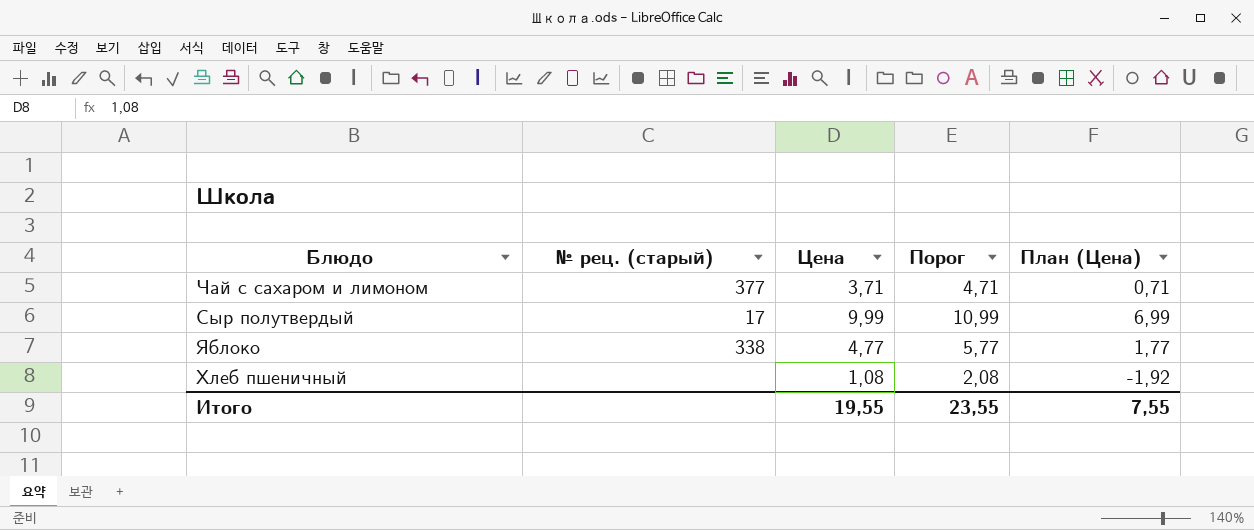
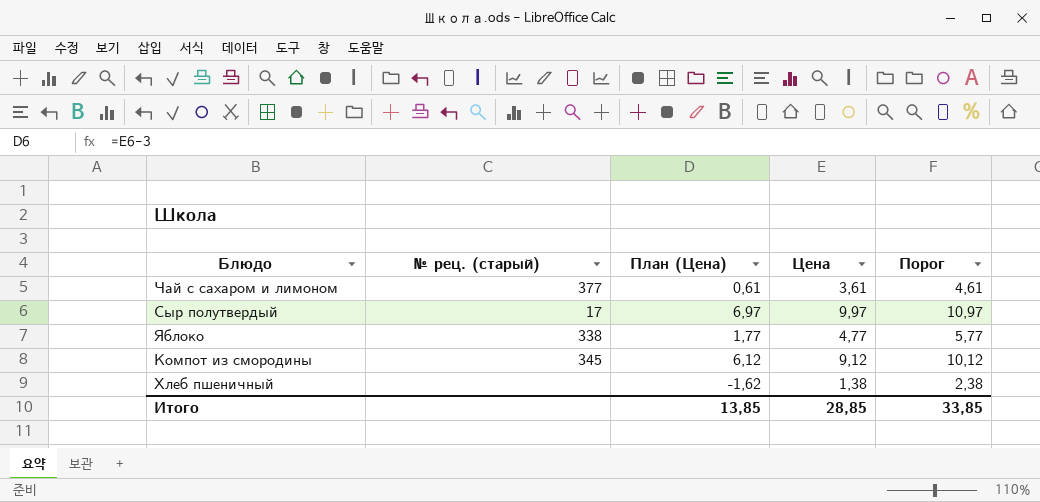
column План (Цена) | position: 5 -> 3
Чай с сахаром и лимоном | План (Цена): 0,71 -> 0,61
Чай с сахаром и лимоном | Цена: 3,71 -> 3,61
Чай с сахаром и лимоном | Порог: 4,71 -> 4,61
Сыр полутвердый | План (Цена): 6,99 -> 6,97
Сыр полутвердый | Цена: 9,99 -> 9,97
Сыр полутвердый | Порог: 10,99 -> 10,97
row Компот из смородины: none -> 345 | 6,12 | 9,12 | 10,12
Хлеб пшеничный | План (Цена): -1,92 -> -1,62
Хлеб пшеничный | Цена: 1,08 -> 1,38
Хлеб пшеничный | Порог: 2,08 -> 2,38
Итого | План (Цена): 7,55 -> 13,85
Итого | Цена: 19,55 -> 28,85
Итого | Порог: 23,55 -> 33,85

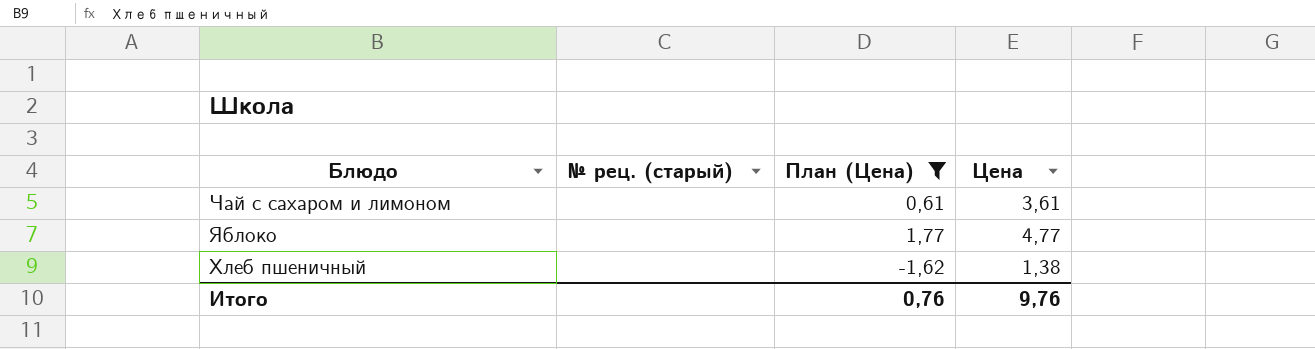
filter: none -> План (Цена) <= 1,77
column Порог | formula: [Цена] + 1 -> none
Чай с сахаром и лимоном | № рец. (старый): 377 -> none
Яблоко | № рец. (старый): 338 -> none
Итого | План (Цена): 13,85 -> 0,76
Итого | Цена: 28,85 -> 9,76

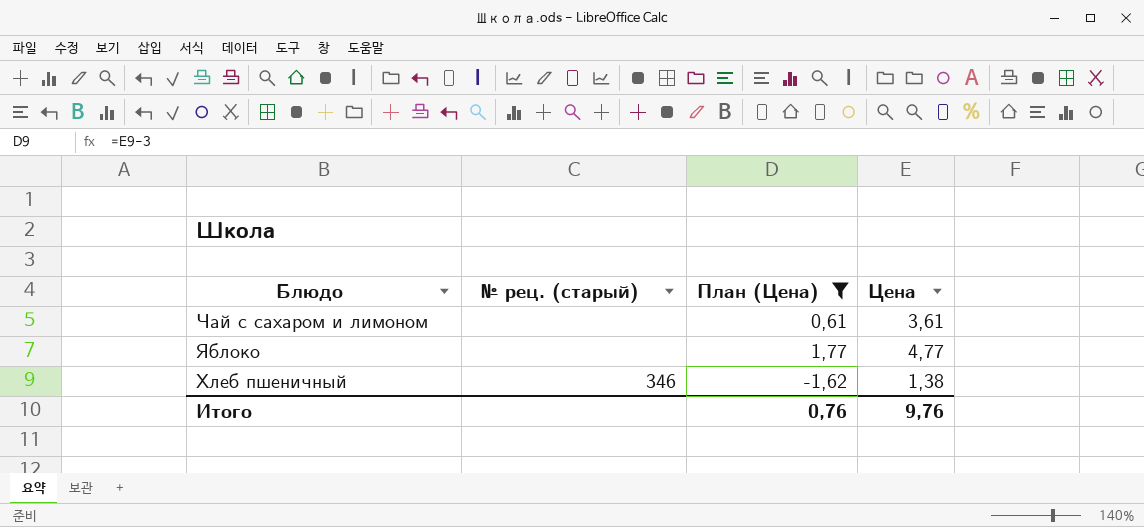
Хлеб пшеничный | № рец. (старый): none -> 346

